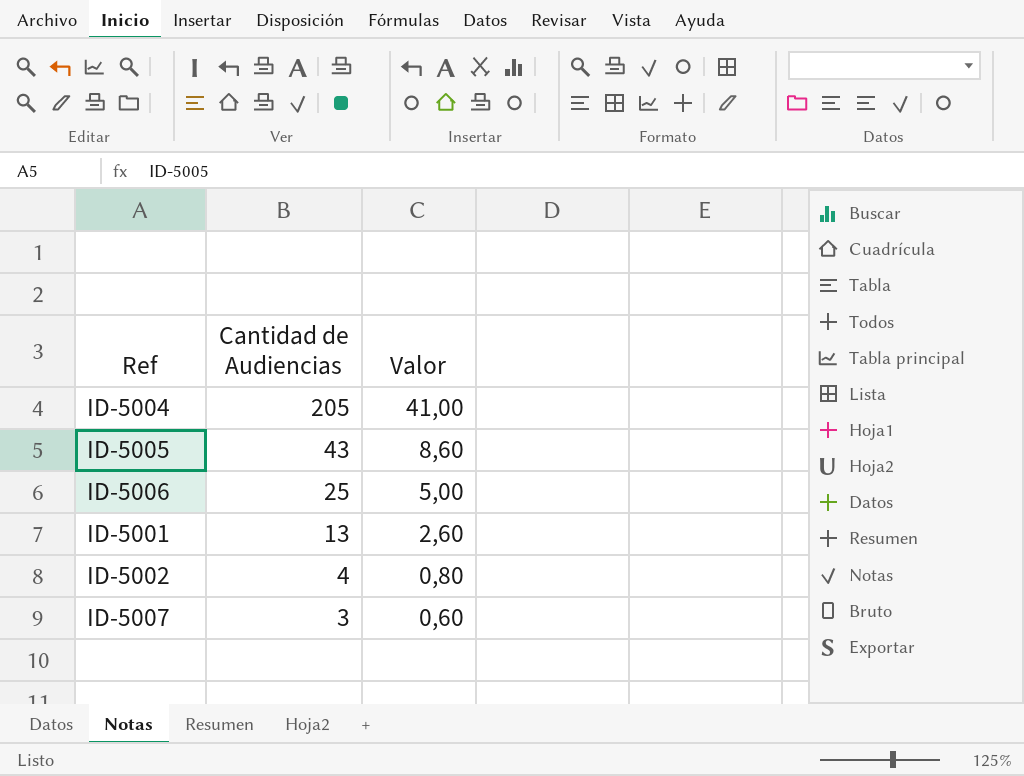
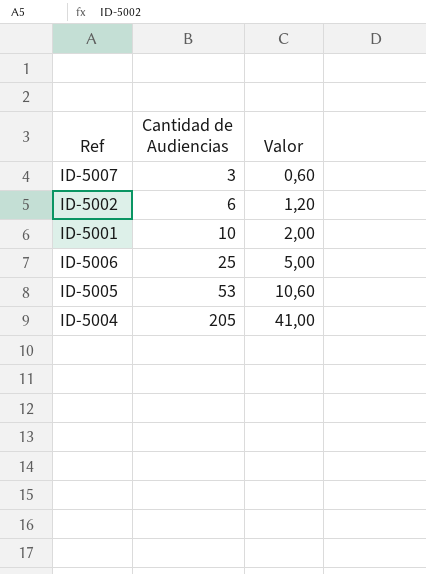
row order: Cantidad de Audiencias descending -> Cantidad de Audiencias ascending
ID-5002 | Cantidad de Audiencias: 4 -> 6
ID-5002 | Valor: 0,80 -> 1,20
ID-5001 | Cantidad de Audiencias: 13 -> 10
ID-5001 | Valor: 2,60 -> 2,00
ID-5005 | Cantidad de Audiencias: 43 -> 53
ID-5005 | Valor: 8,60 -> 10,60

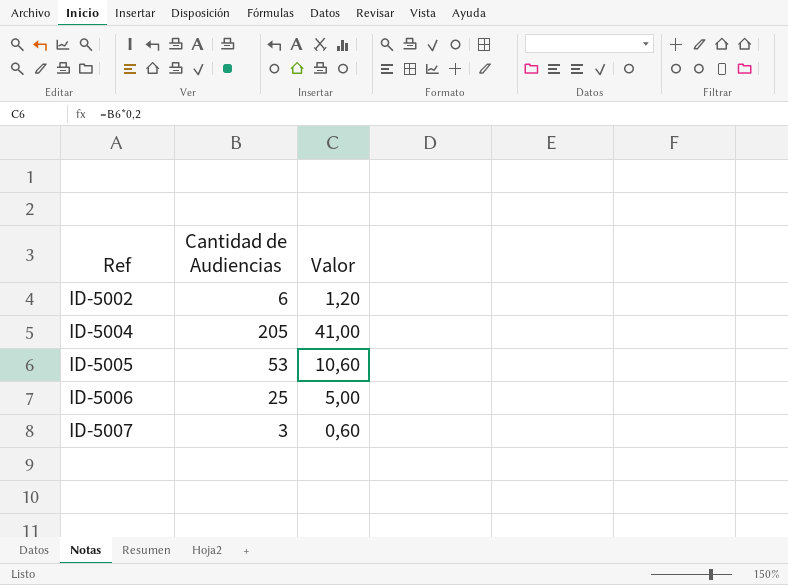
row order: Cantidad de Audiencias ascending -> Ref ascending
row ID-5001: 10 | 2,00 -> none

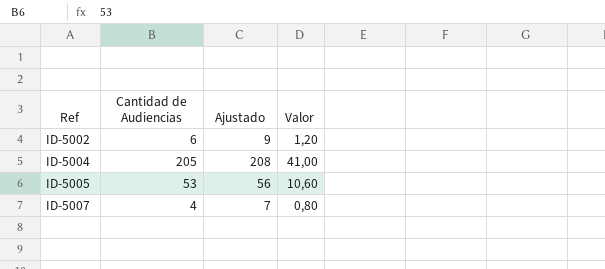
column Ajustado | formula: none -> [Cantidad de Audiencias] + 3
row ID-5006: 25 | 5,00 -> none
ID-5007 | Cantidad de Audiencias: 3 -> 4
ID-5007 | Valor: 0,60 -> 0,80

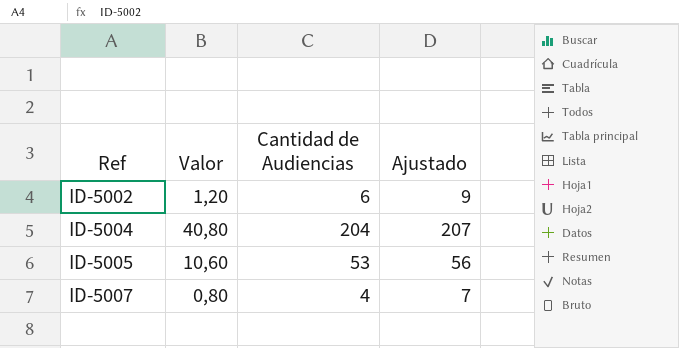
column Valor | position: 4 -> 2
ID-5004 | Valor: 41,00 -> 40,80
ID-5004 | Cantidad de Audiencias: 205 -> 204
ID-5004 | Ajustado: 208 -> 207

